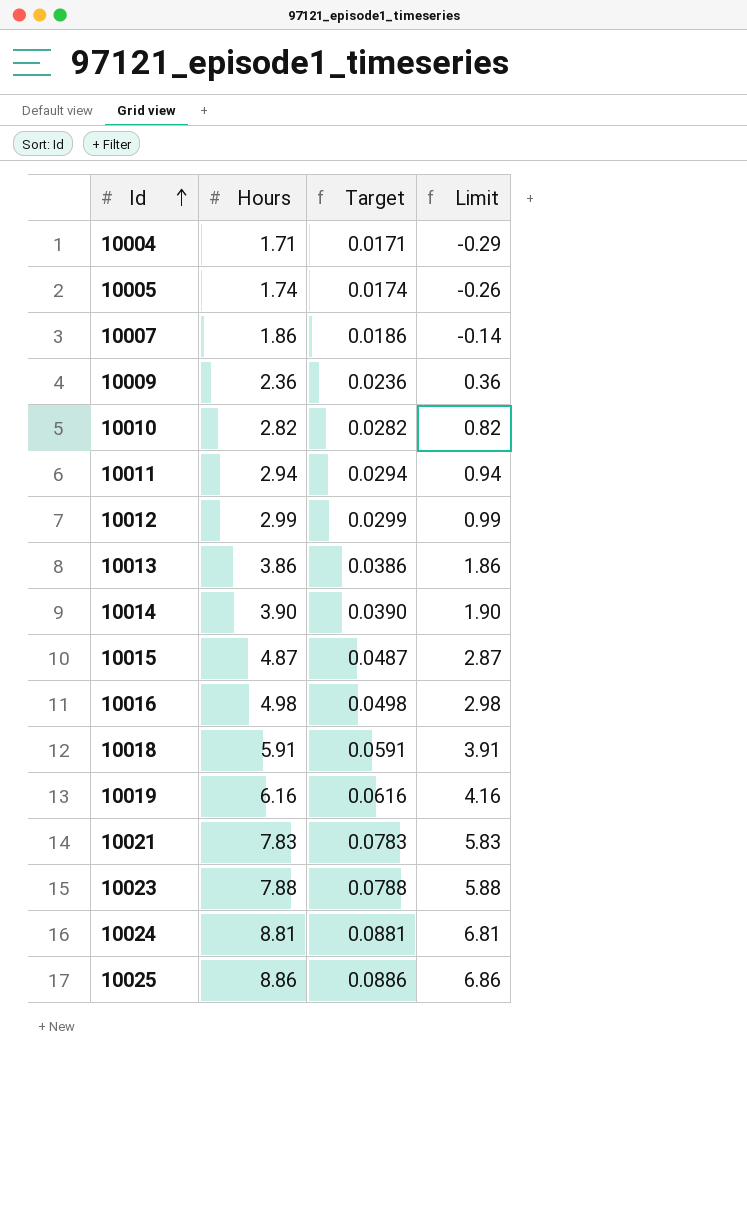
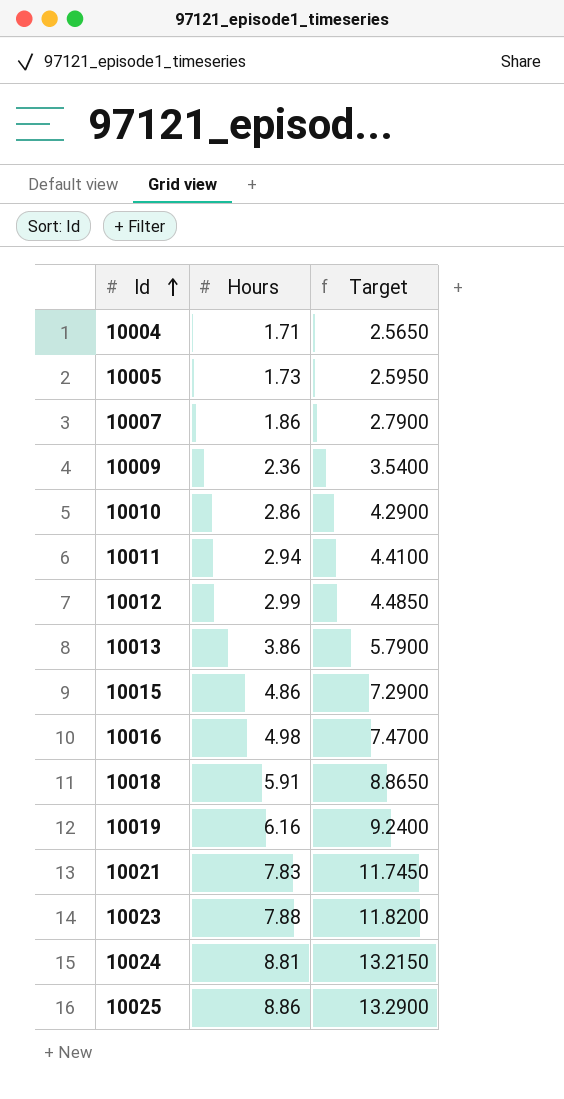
column Limit | formula: [Hours] - 2 -> none
column Target | formula: [Hours] * 0.01 -> [Hours] * 1.5
row 10014: 3.90 | 0.0390 | 1.90 -> none
10005 | Hours: 1.74 -> 1.73
10010 | Hours: 2.82 -> 2.86
10015 | Hours: 4.87 -> 4.86

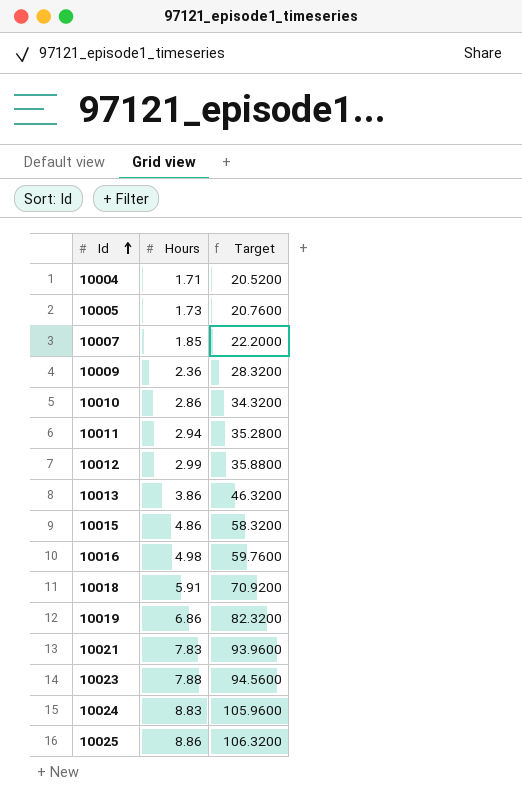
column Target | formula: [Hours] * 1.5 -> [Hours] * 12
10007 | Hours: 1.86 -> 1.85
10019 | Hours: 6.16 -> 6.86
10024 | Hours: 8.81 -> 8.83

